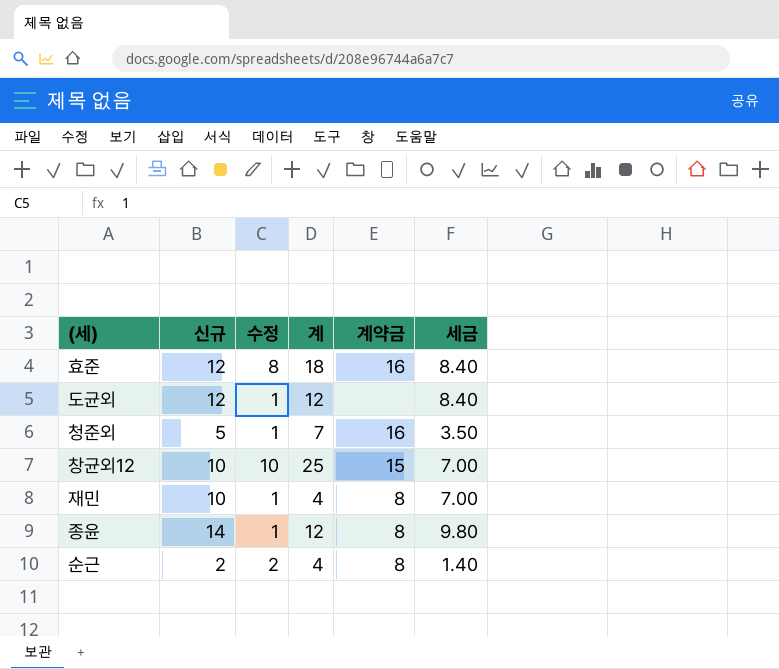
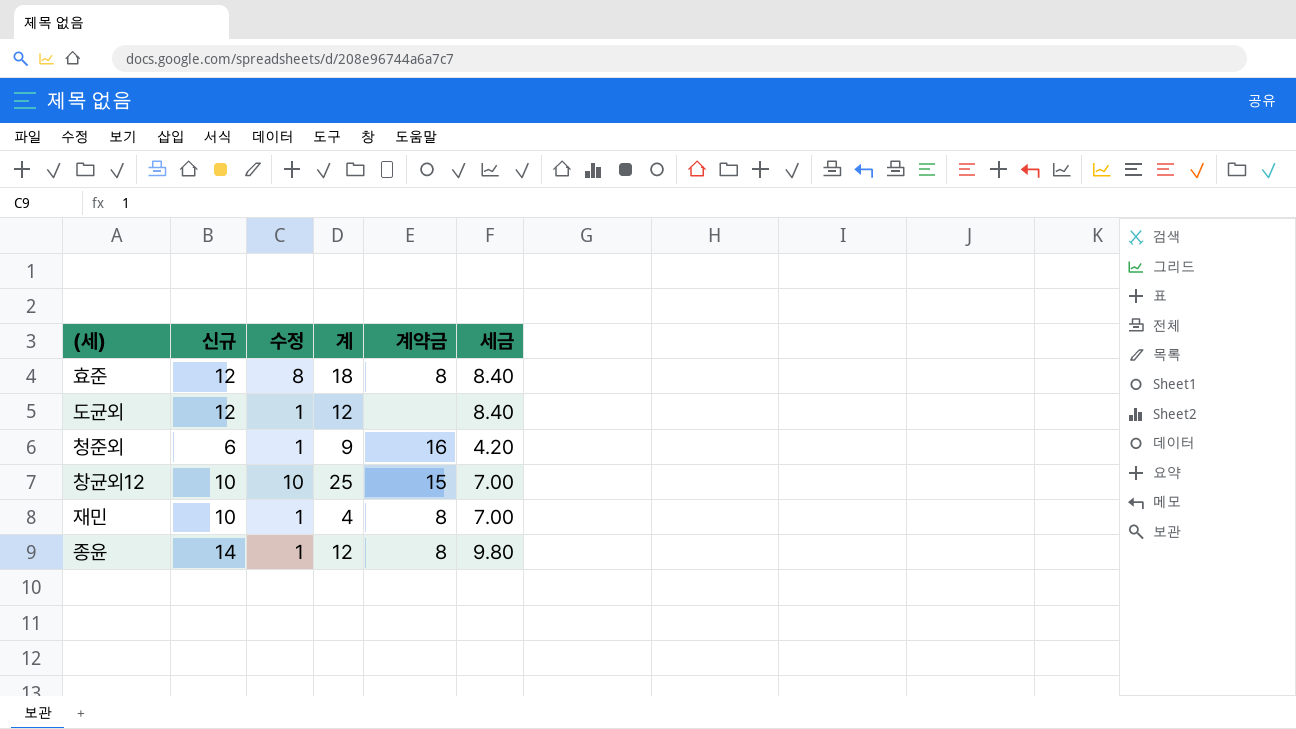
row 순근: 2 | 2 | 4 | 8 | 1.40 -> none
효준 | 계약금: 16 -> 8
청준외 | 신규: 5 -> 6
청준외 | 계: 7 -> 9
청준외 | 세금: 3.50 -> 4.20

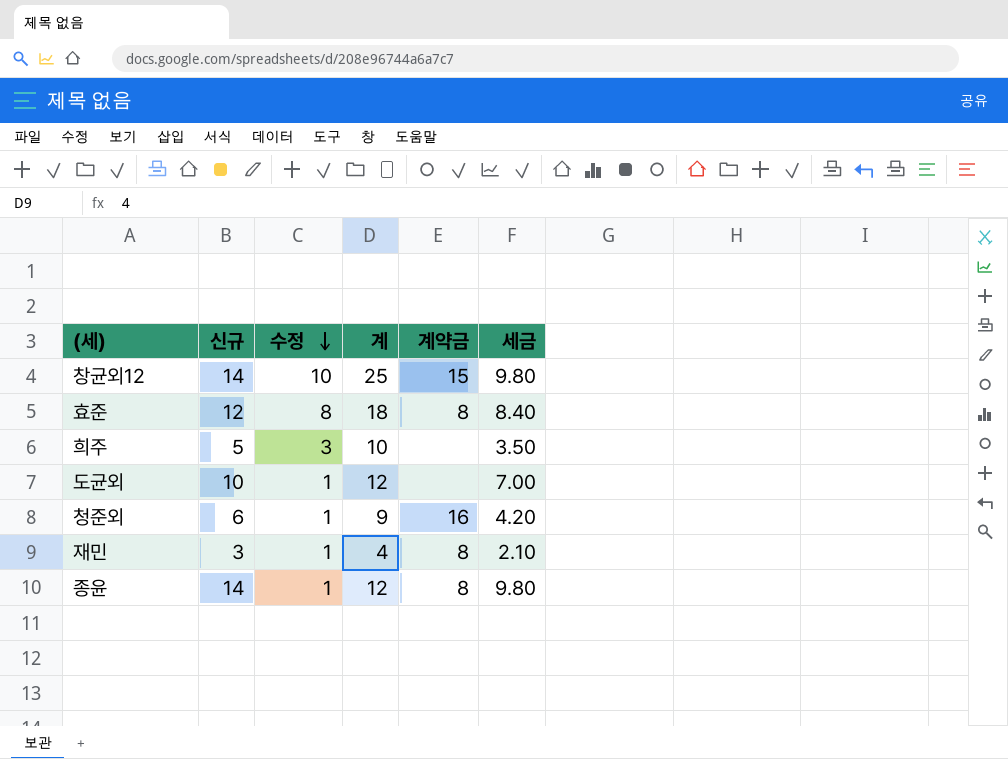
row order: none -> 수정 descending
창균외12 | 신규: 10 -> 14
창균외12 | 세금: 7.00 -> 9.80
row 희주: none -> 5 | 3 | 10 | none | 3.50
도균외 | 신규: 12 -> 10
도균외 | 세금: 8.40 -> 7.00
재민 | 신규: 10 -> 3
재민 | 세금: 7.00 -> 2.10

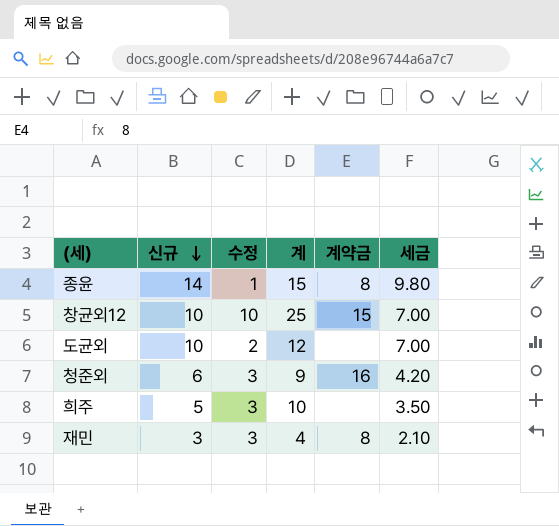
row order: 수정 descending -> 신규 descending
row 효준: 12 | 8 | 18 | 8 | 8.40 -> none
종윤 | 계: 12 -> 15
창균외12 | 신규: 14 -> 10
창균외12 | 세금: 9.80 -> 7.00
도균외 | 수정: 1 -> 2
청준외 | 수정: 1 -> 3
재민 | 수정: 1 -> 3

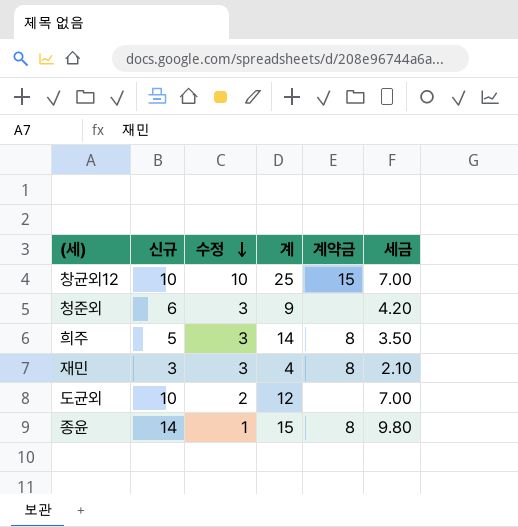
row order: 신규 descending -> 수정 descending
청준외 | 계약금: 16 -> none
희주 | 계: 10 -> 14
희주 | 계약금: none -> 8

